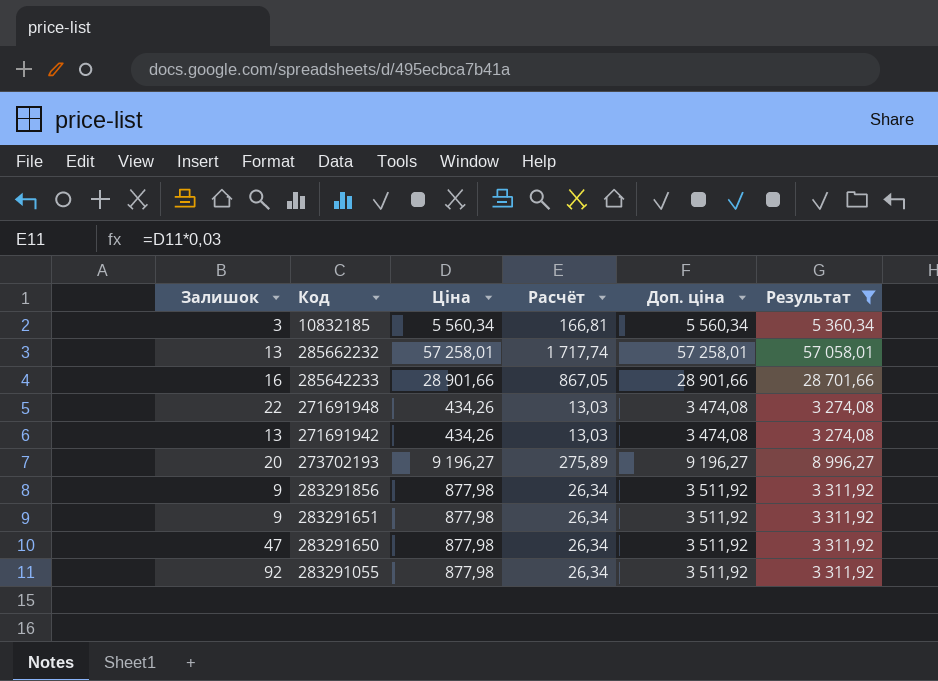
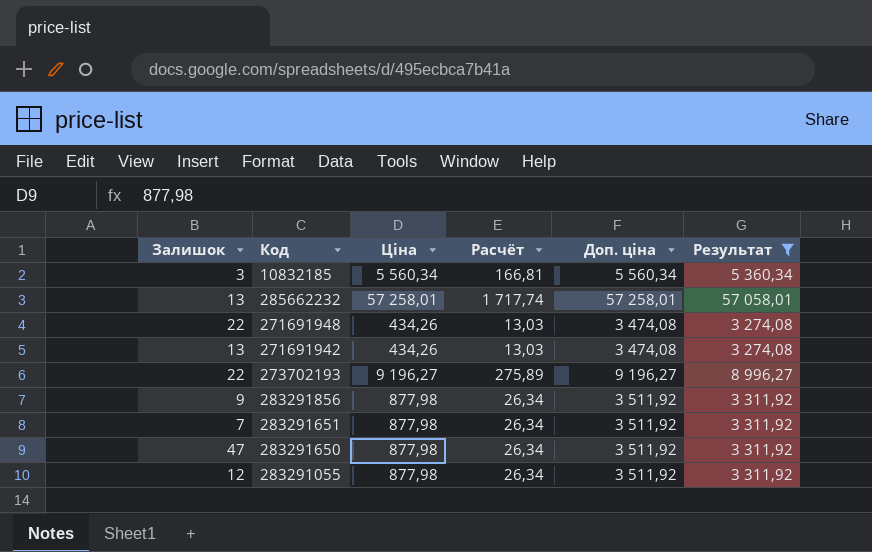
row 285642233: 16 | 28 901,66 | 867,05 | 28 901,66 | 28 701,66 -> none
273702193 | Залишок: 20 -> 22
283291651 | Залишок: 9 -> 7
283291055 | Залишок: 92 -> 12

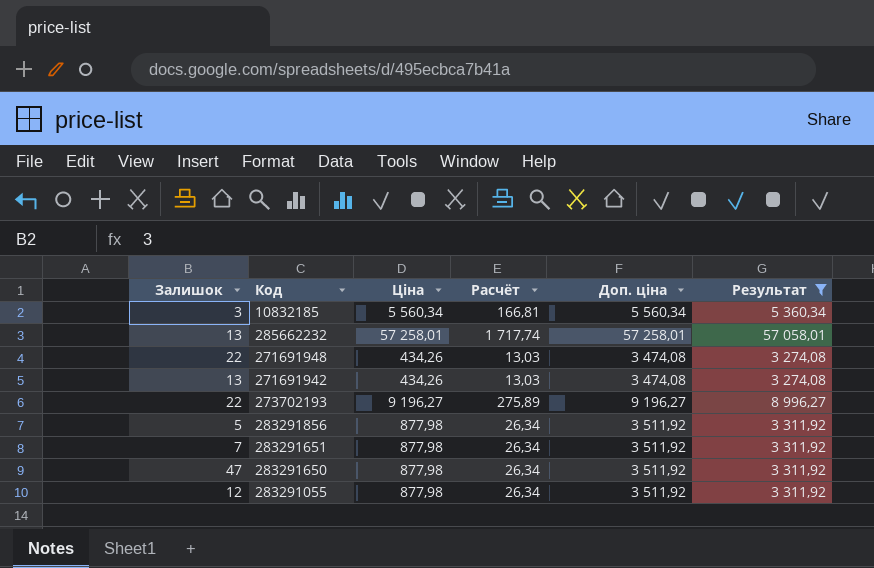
283291856 | Залишок: 9 -> 5

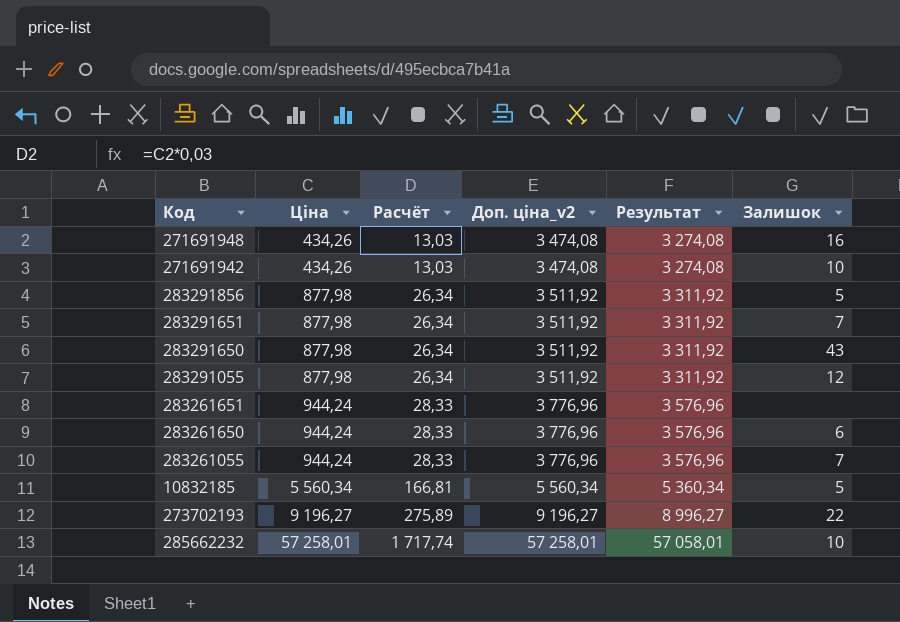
filter: Результат != 3 576,96 -> none
row order: none -> Ціна ascending
column name: Доп. ціна -> Доп. ціна_v2
column Залишок | position: 1 -> 6
271691948 | Залишок: 22 -> 16
271691942 | Залишок: 13 -> 10
283291650 | Залишок: 47 -> 43
10832185 | Залишок: 3 -> 5
285662232 | Залишок: 13 -> 10

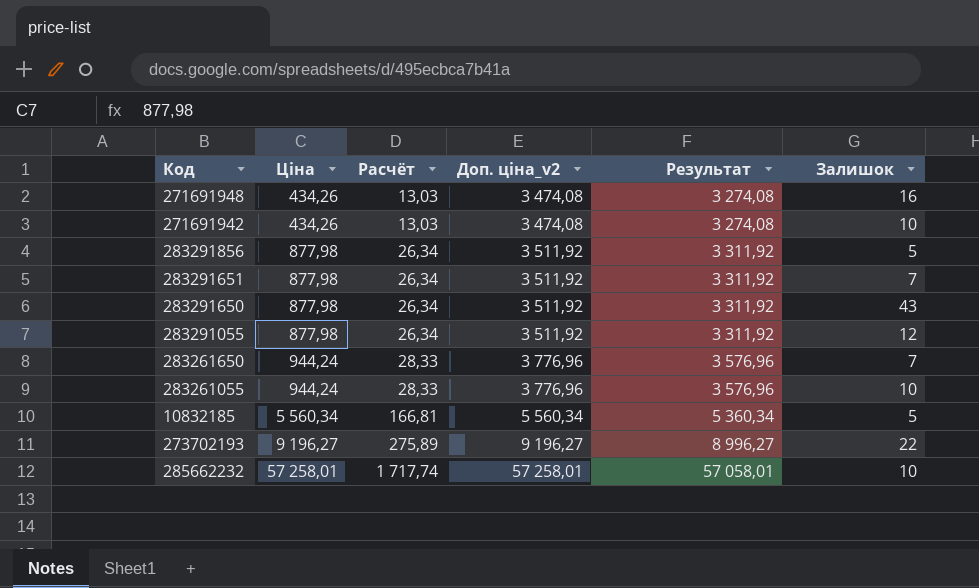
row 283261651: 944,24 | 28,33 | 3 776,96 | 3 576,96 | none -> none
283261650 | Залишок: 6 -> 7
283261055 | Залишок: 7 -> 10

